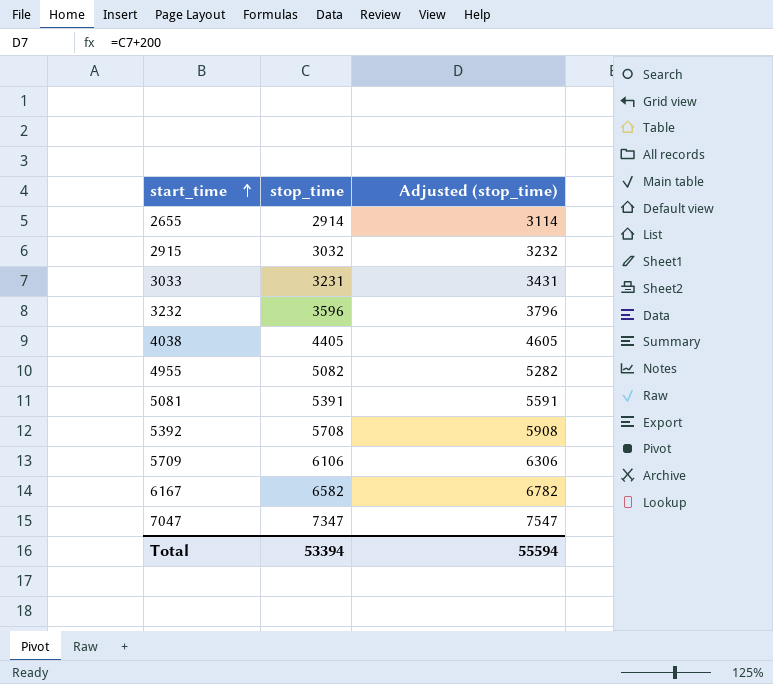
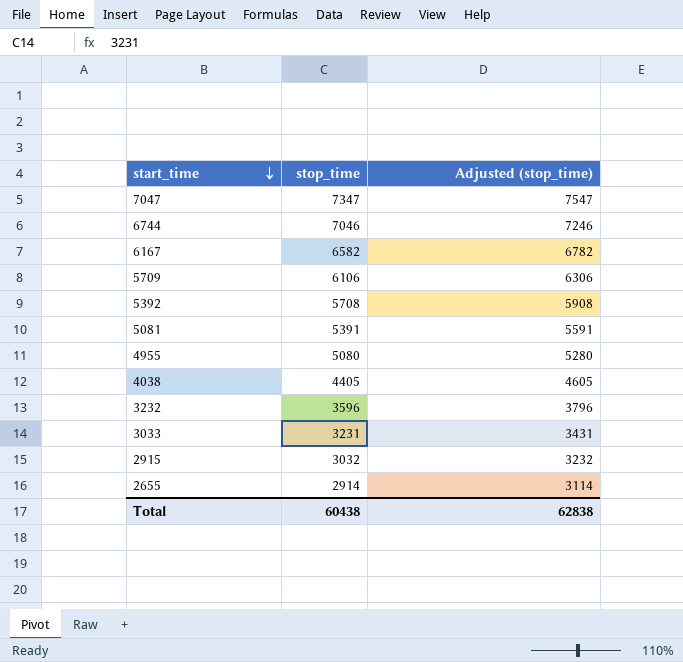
row order: start_time ascending -> start_time descending
row 6744: none -> 7046 | 7246
4955 | stop_time: 5082 -> 5080
4955 | Adjusted (stop_time): 5282 -> 5280
Total | stop_time: 53394 -> 60438
Total | Adjusted (stop_time): 55594 -> 62838

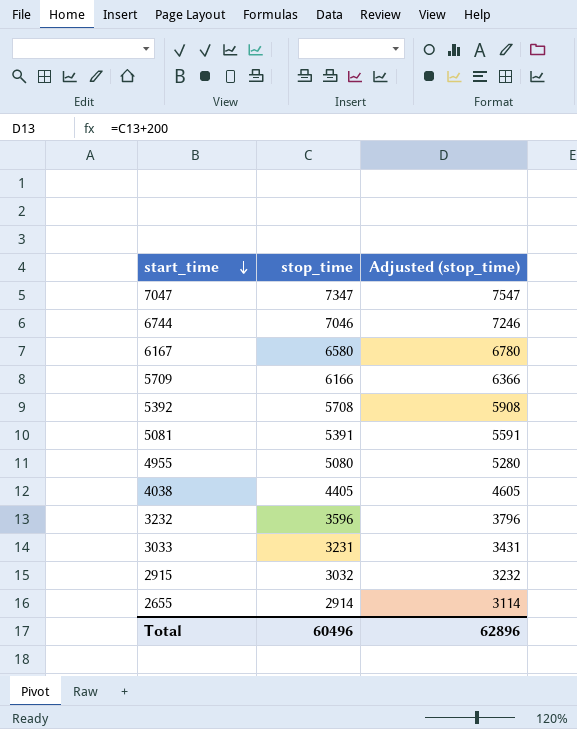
6167 | stop_time: 6582 -> 6580
6167 | Adjusted (stop_time): 6782 -> 6780
5709 | stop_time: 6106 -> 6166
5709 | Adjusted (stop_time): 6306 -> 6366
Total | stop_time: 60438 -> 60496
Total | Adjusted (stop_time): 62838 -> 62896

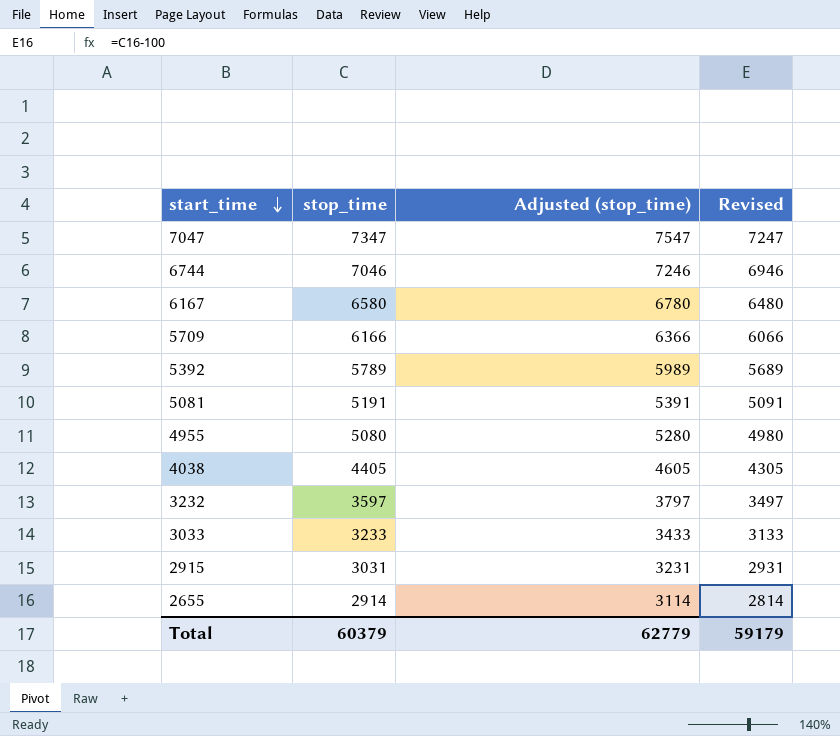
column Revised | formula: none -> [stop_time] - 100
5392 | stop_time: 5708 -> 5789
5392 | Adjusted (stop_time): 5908 -> 5989
5081 | stop_time: 5391 -> 5191
5081 | Adjusted (stop_time): 5591 -> 5391
3232 | stop_time: 3596 -> 3597
3232 | Adjusted (stop_time): 3796 -> 3797
3033 | stop_time: 3231 -> 3233
3033 | Adjusted (stop_time): 3431 -> 3433
2915 | stop_time: 3032 -> 3031
2915 | Adjusted (stop_time): 3232 -> 3231
Total | stop_time: 60496 -> 60379
Total | Adjusted (stop_time): 62896 -> 62779

